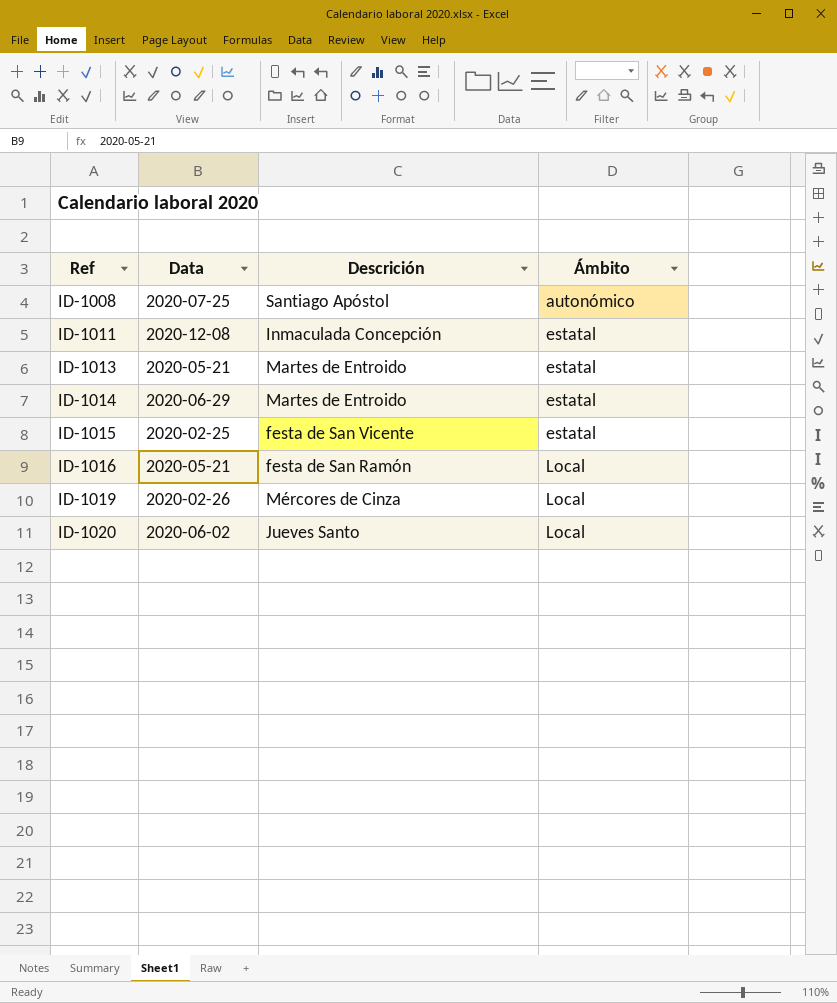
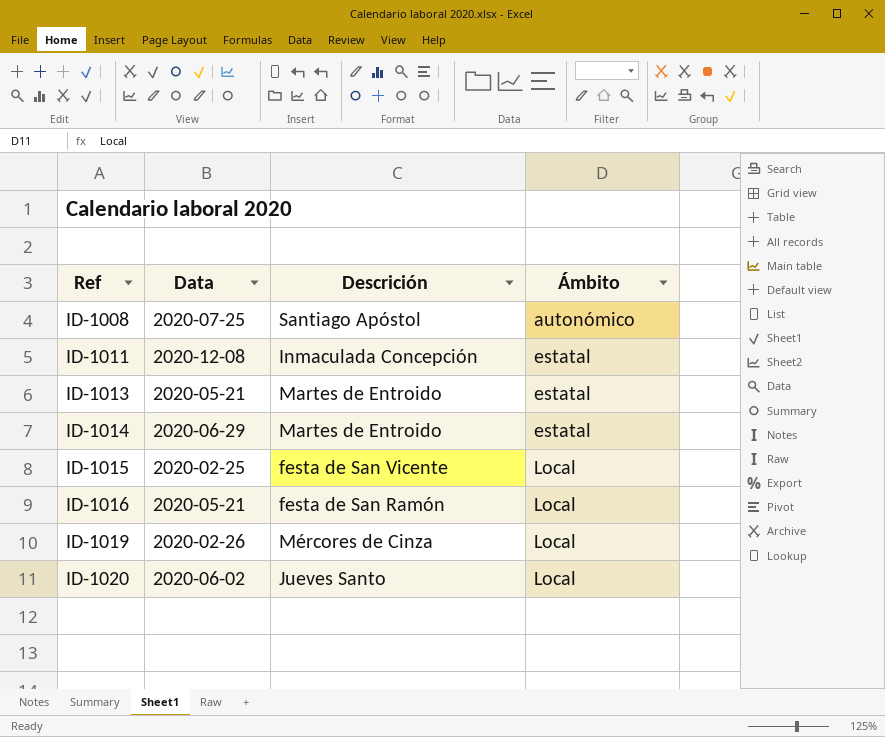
ID-1015 | Ámbito: estatal -> Local

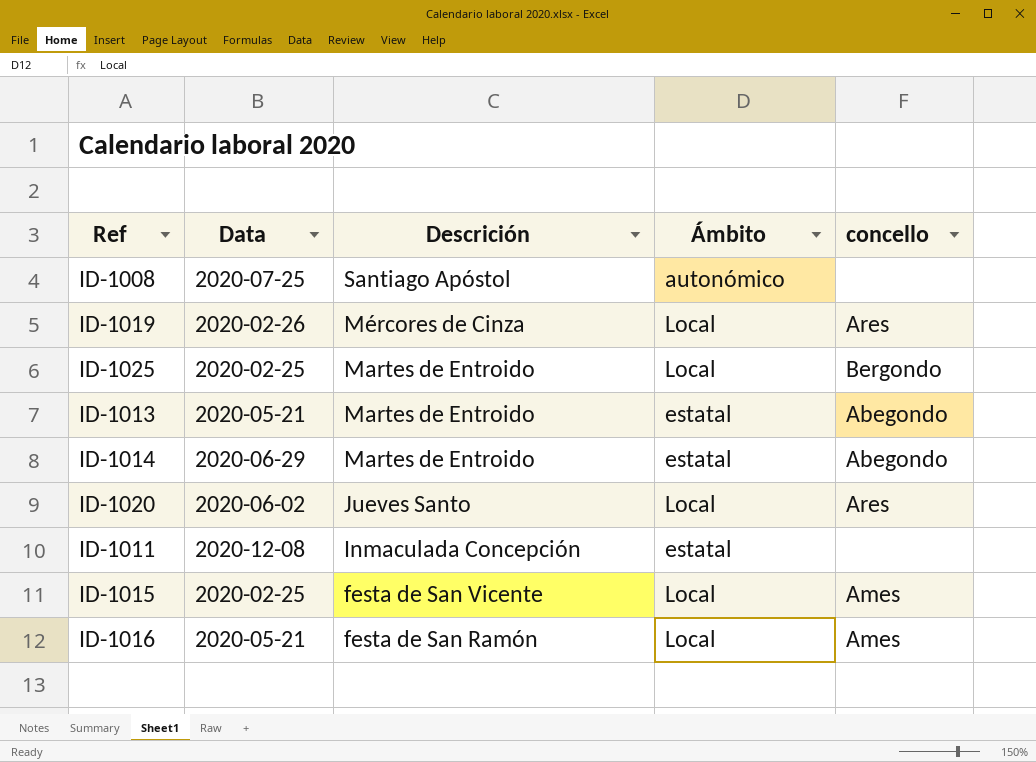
row order: Ref ascending -> Descrición descending
column concello | position: none -> 5
row ID-1025: none -> 2020-02-25 | Martes de Entroido | Local | Bergondo

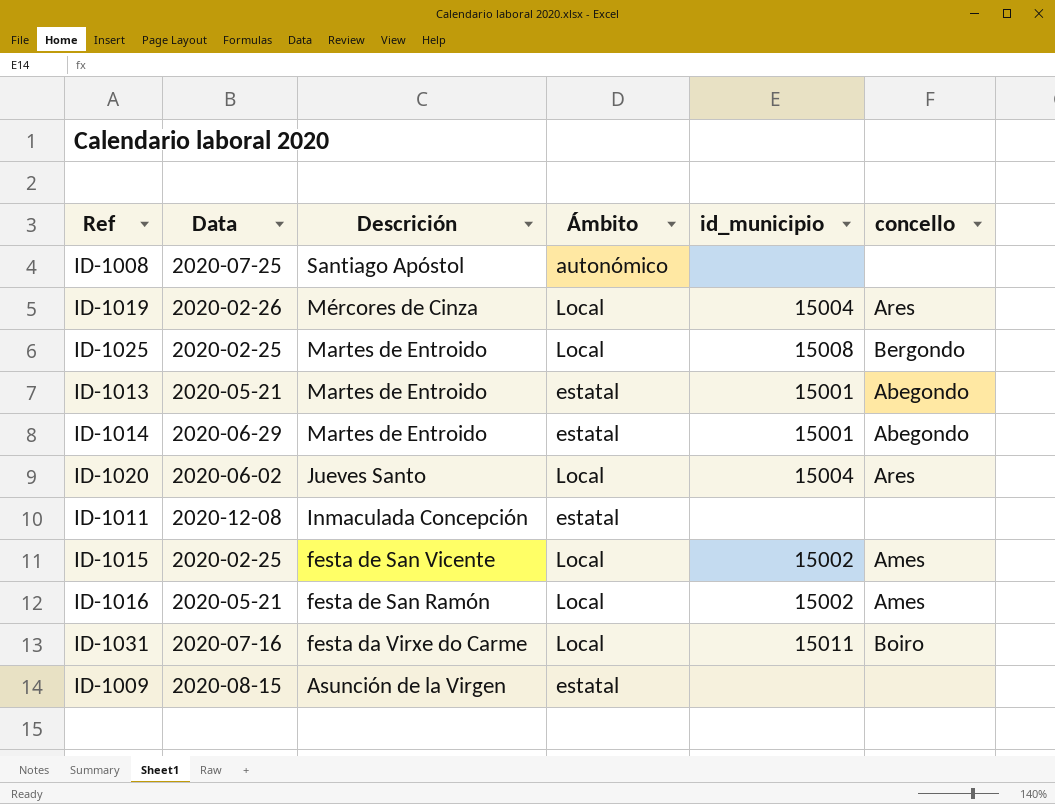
column id_municipio | position: none -> 5
row ID-1031: none -> 2020-07-16 | festa da Virxe do Carme | Local | 15011 | Boiro
row ID-1009: none -> 2020-08-15 | Asunción de la Virgen | estatal | none | none

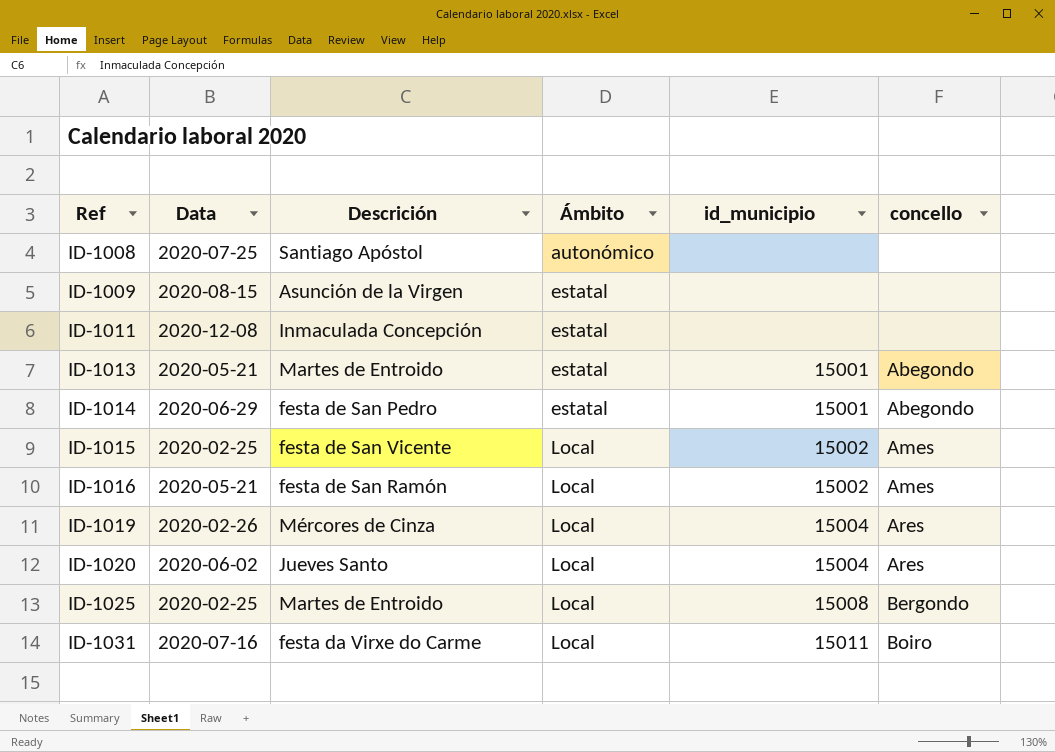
row order: Descrición descending -> Ref ascending
ID-1014 | Descrición: Martes de Entroido -> festa de San Pedro

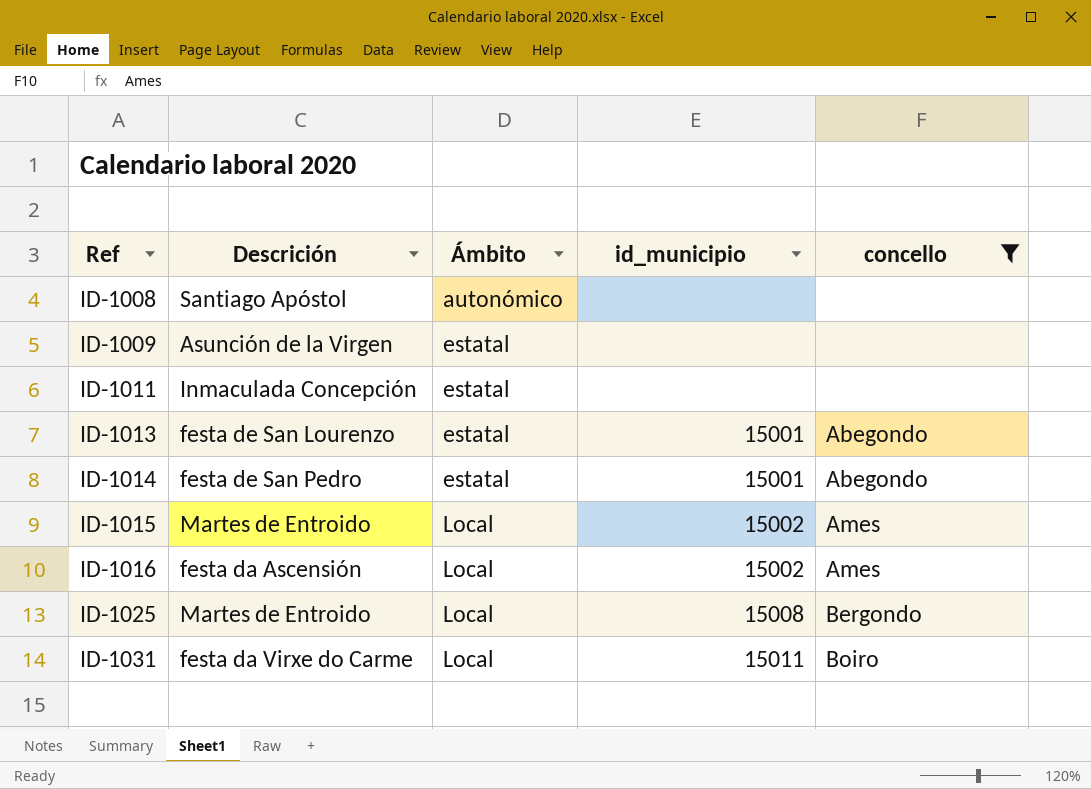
filter: none -> concello != Ares
column Data | position: 2 -> none
ID-1013 | Descrición: Martes de Entroido -> festa de San Lourenzo
ID-1015 | Descrición: festa de San Vicente -> Martes de Entroido
ID-1016 | Descrición: festa de San Ramón -> festa da Ascensión

